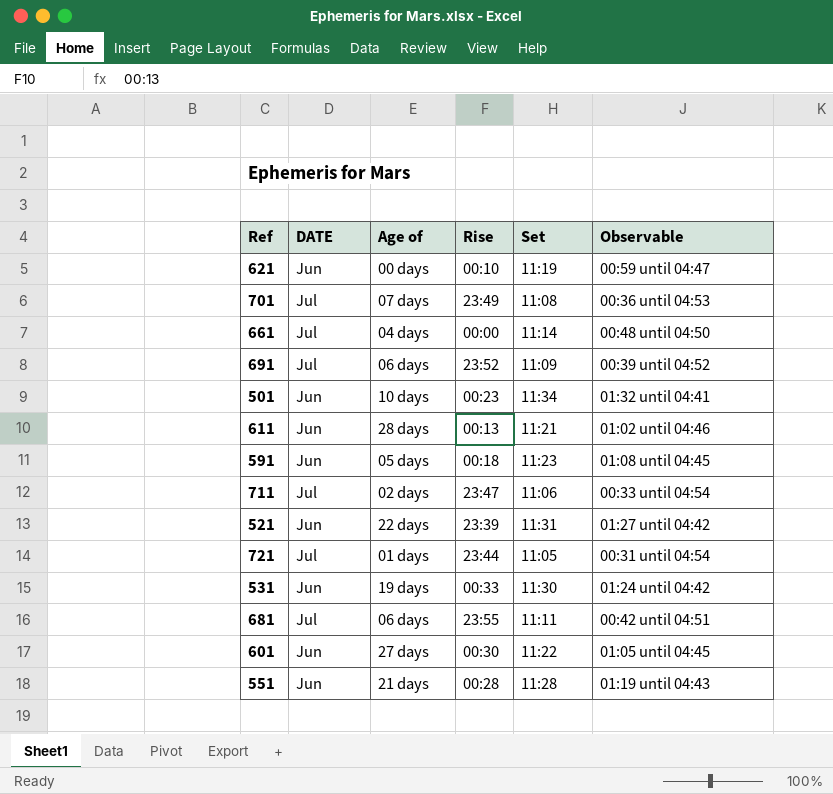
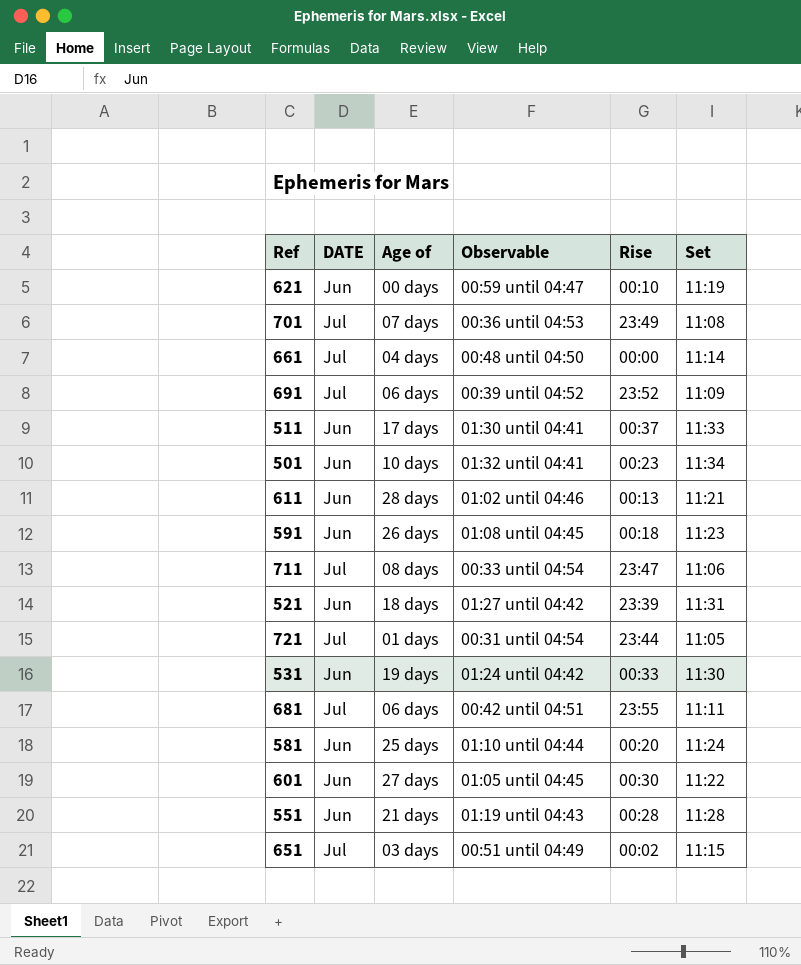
column Observable | position: 6 -> 4
row 511: none -> Jun | 17 days | 01:30 until 04:41 | 00:37 | 11:33
591 | Age of: 05 days -> 26 days
711 | Age of: 02 days -> 08 days
521 | Age of: 22 days -> 18 days
row 581: none -> Jun | 25 days | 01:10 until 04:44 | 00:20 | 11:24
row 651: none -> Jul | 03 days | 00:51 until 04:49 | 00:02 | 11:15

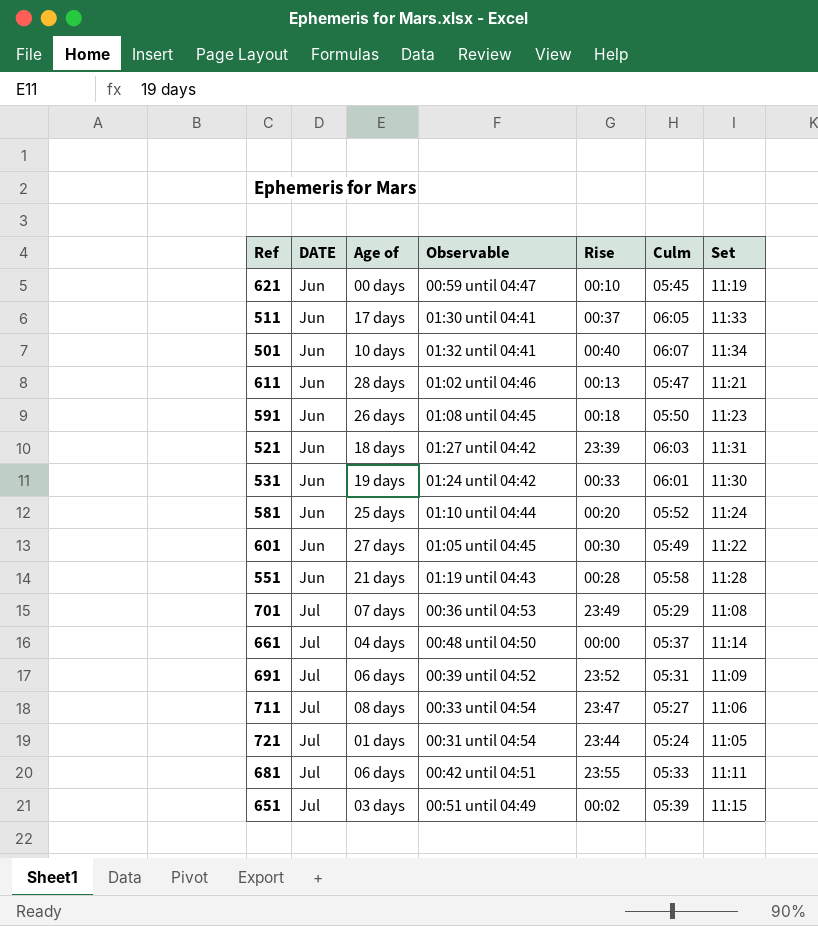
row order: none -> DATE ascending
column Culm | position: none -> 6
501 | Rise: 00:23 -> 00:40

